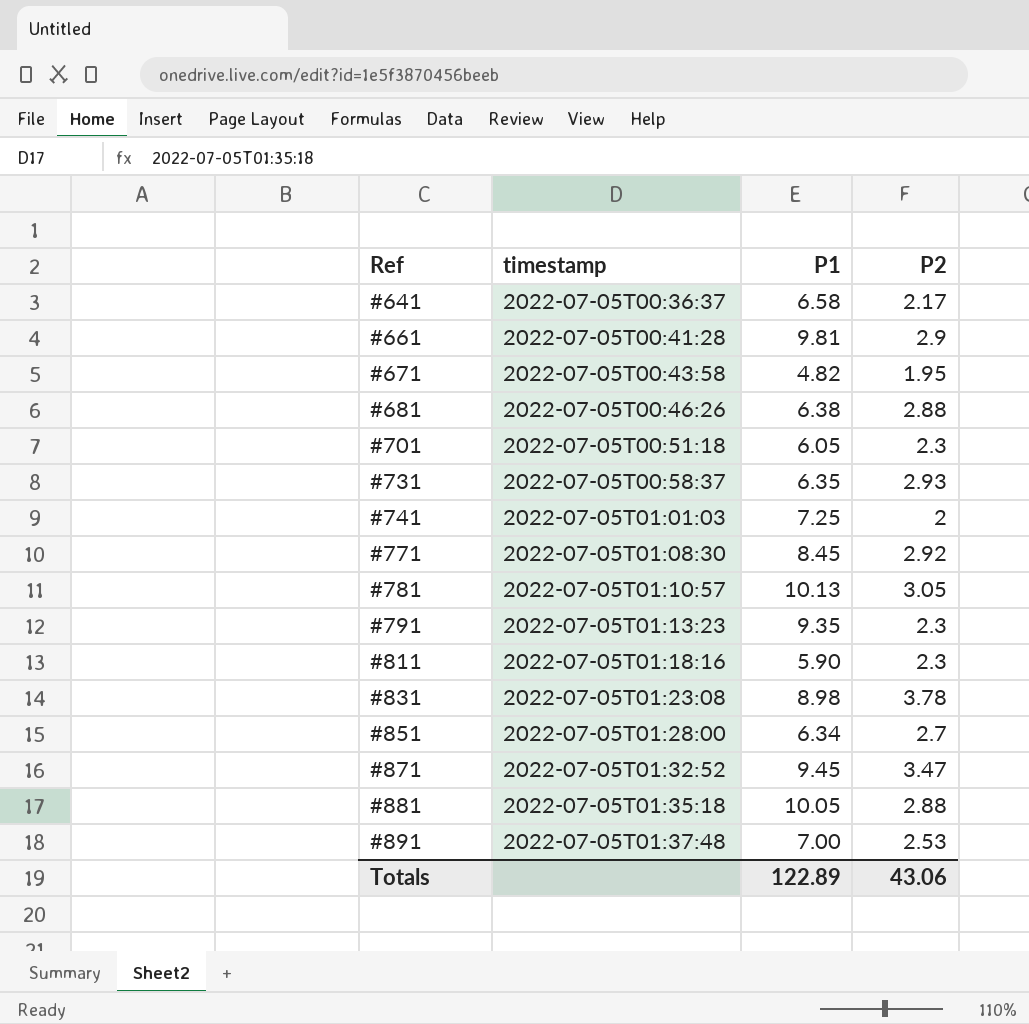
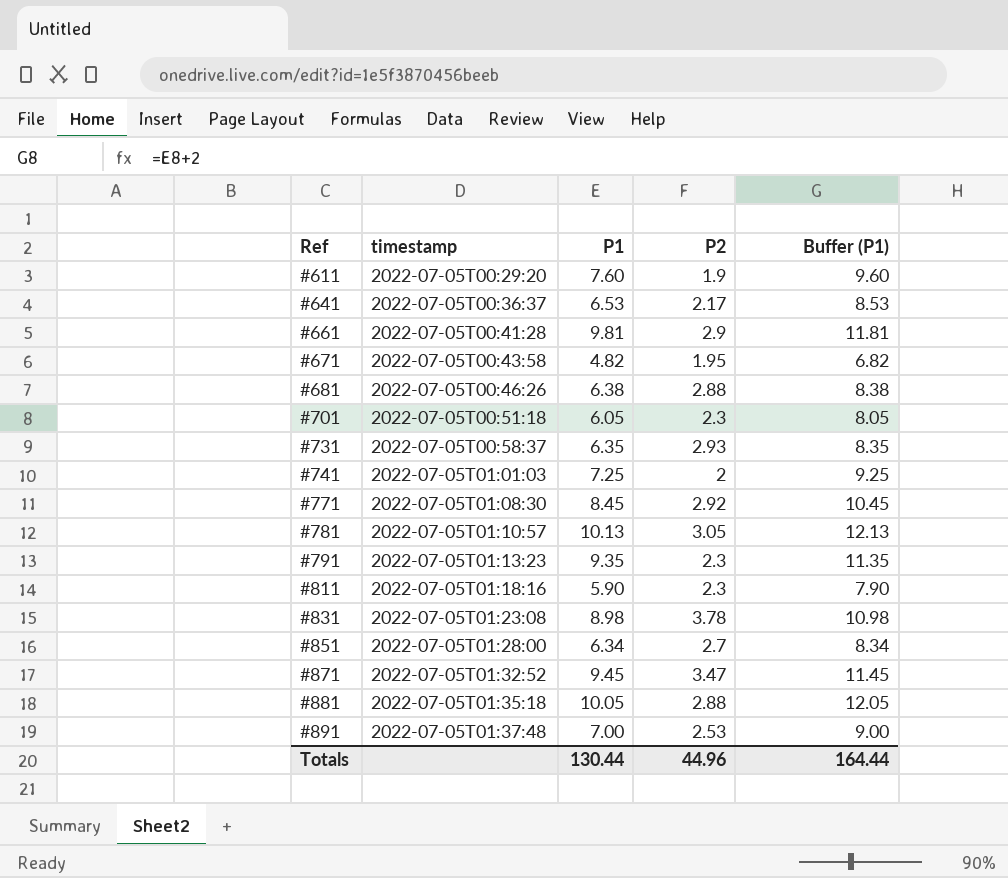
column Buffer (P1) | formula: none -> [P1] + 2
row #611: none -> 2022-07-05T00:29:20 | 7.60 | 1.9 | 9.60
#641 | P1: 6.58 -> 6.53
Totals | P1: 122.89 -> 130.44
Totals | P2: 43.06 -> 44.96

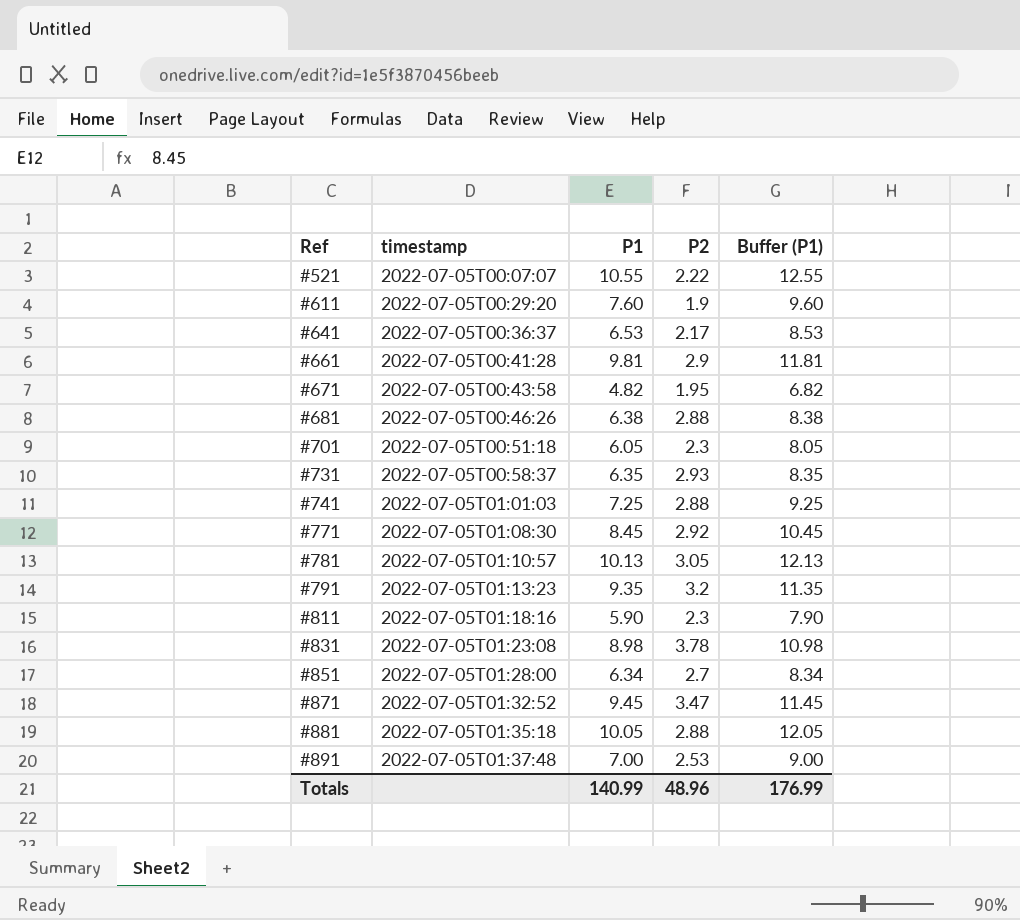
row #521: none -> 2022-07-05T00:07:07 | 10.55 | 2.22 | 12.55
#741 | P2: 2 -> 2.88
#791 | P2: 2.3 -> 3.2
Totals | P1: 130.44 -> 140.99
Totals | P2: 44.96 -> 48.96
Totals | Buffer (P1): 164.44 -> 176.99

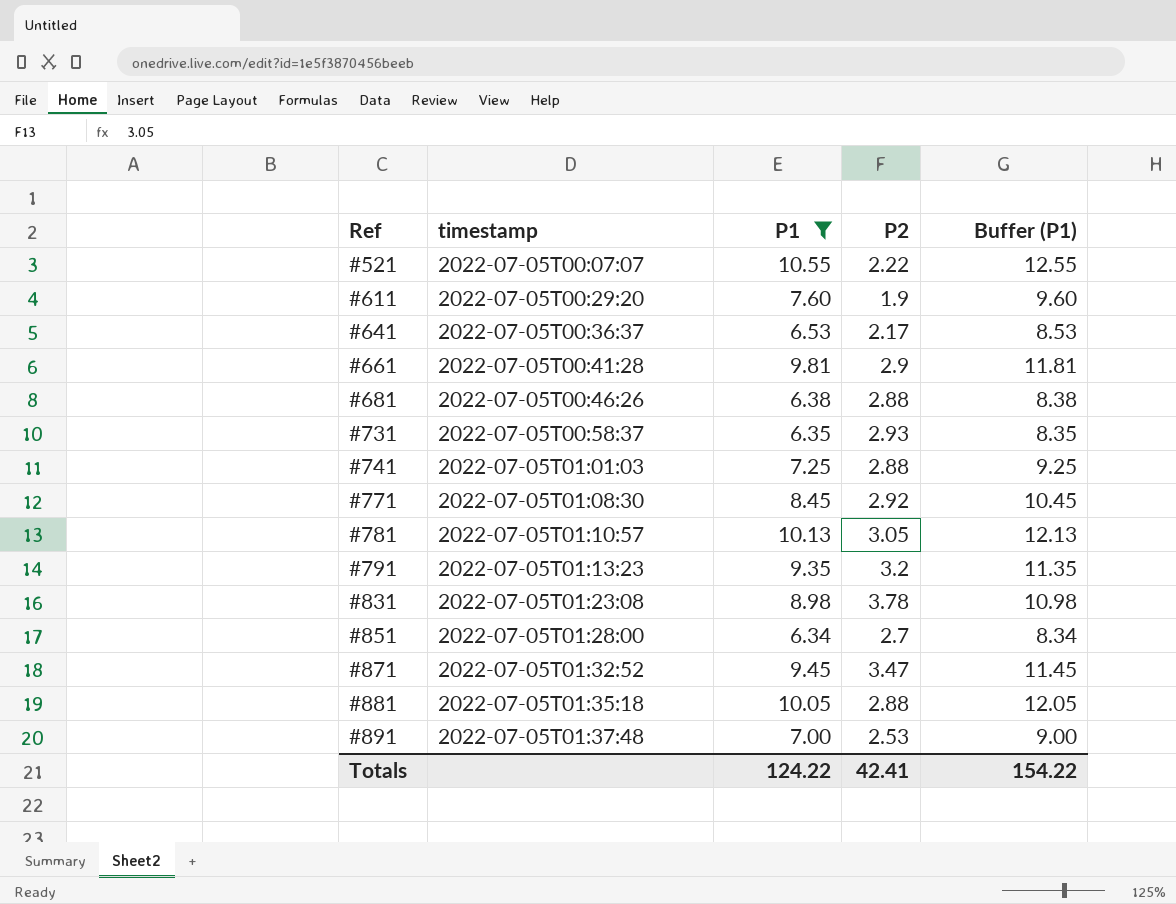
filter: none -> P1 >= 6.34
Totals | P1: 140.99 -> 124.22
Totals | P2: 48.96 -> 42.41
Totals | Buffer (P1): 176.99 -> 154.22

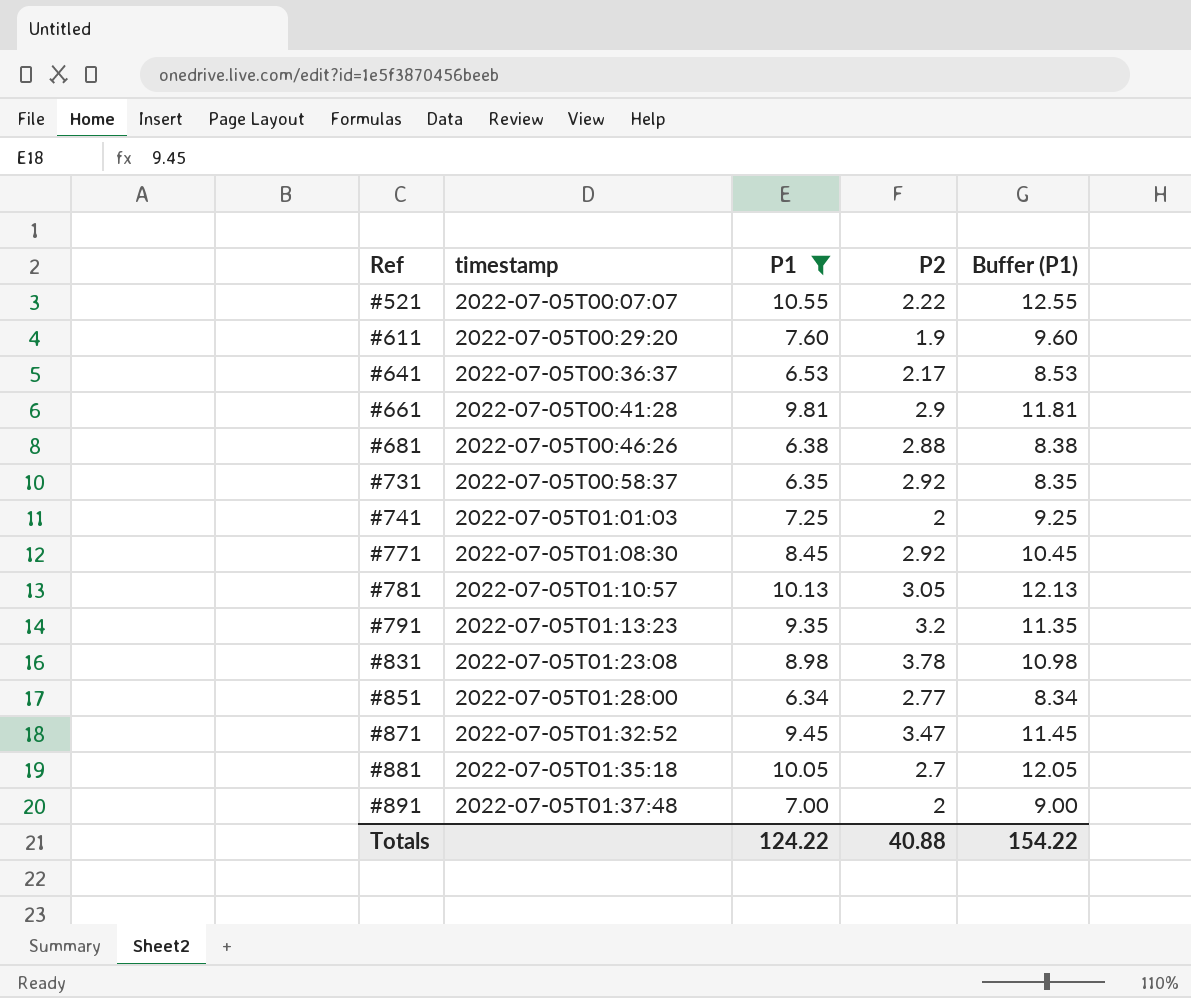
#731 | P2: 2.93 -> 2.92
#741 | P2: 2.88 -> 2
#851 | P2: 2.7 -> 2.77
#881 | P2: 2.88 -> 2.7
#891 | P2: 2.53 -> 2
Totals | P2: 42.41 -> 40.88

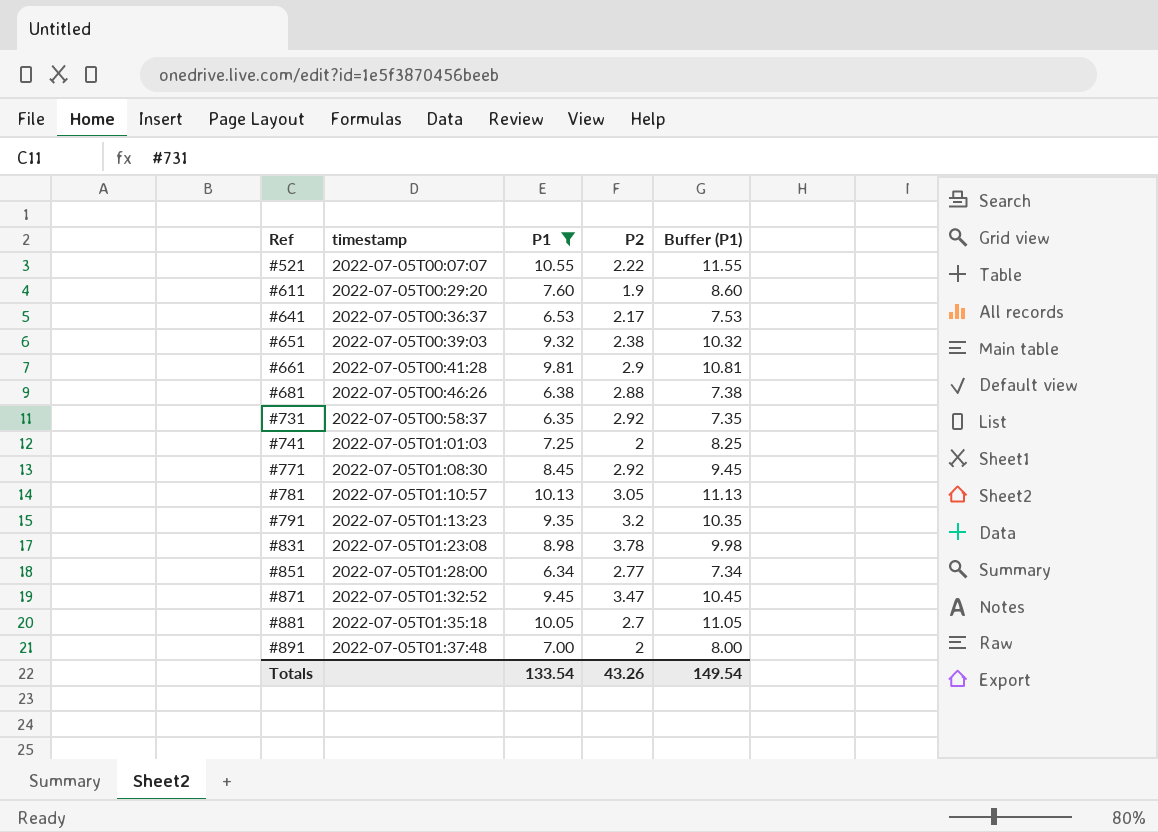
column Buffer (P1) | formula: [P1] + 2 -> [P1] + 1
row #651: none -> 2022-07-05T00:39:03 | 9.32 | 2.38 | 10.32
Totals | P1: 124.22 -> 133.54
Totals | P2: 40.88 -> 43.26
Totals | Buffer (P1): 154.22 -> 149.54

